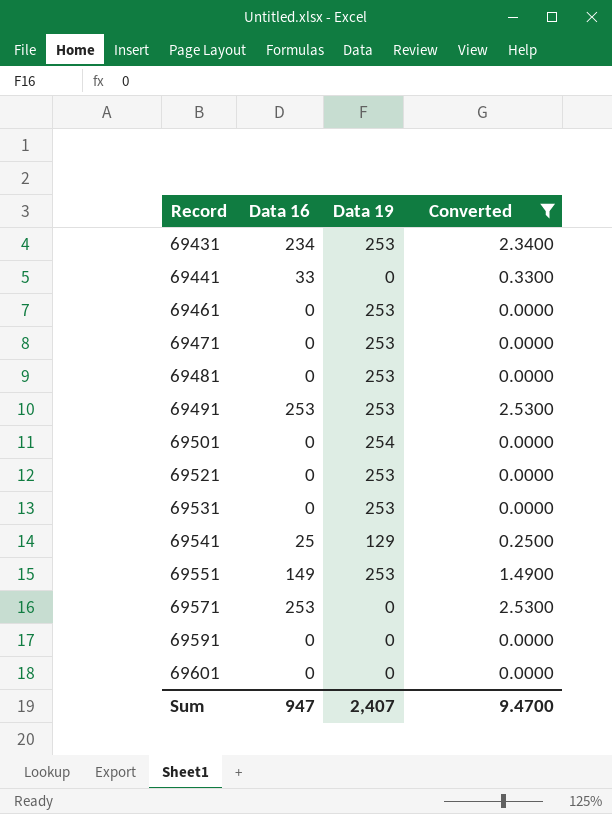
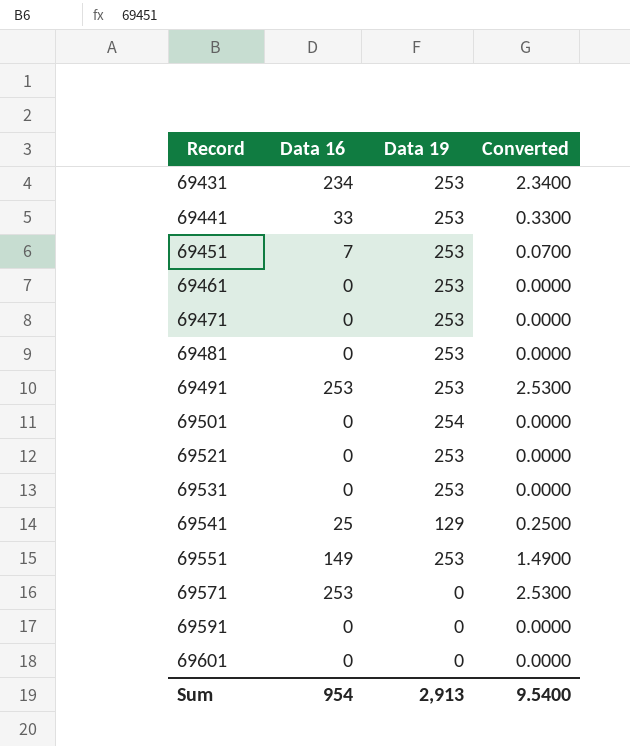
filter: Converted != 0.0700 -> none
69441 | Data 19: 0 -> 253
Sum | Data 16: 947 -> 954
Sum | Data 19: 2,407 -> 2,913
Sum | Converted: 9.4700 -> 9.5400

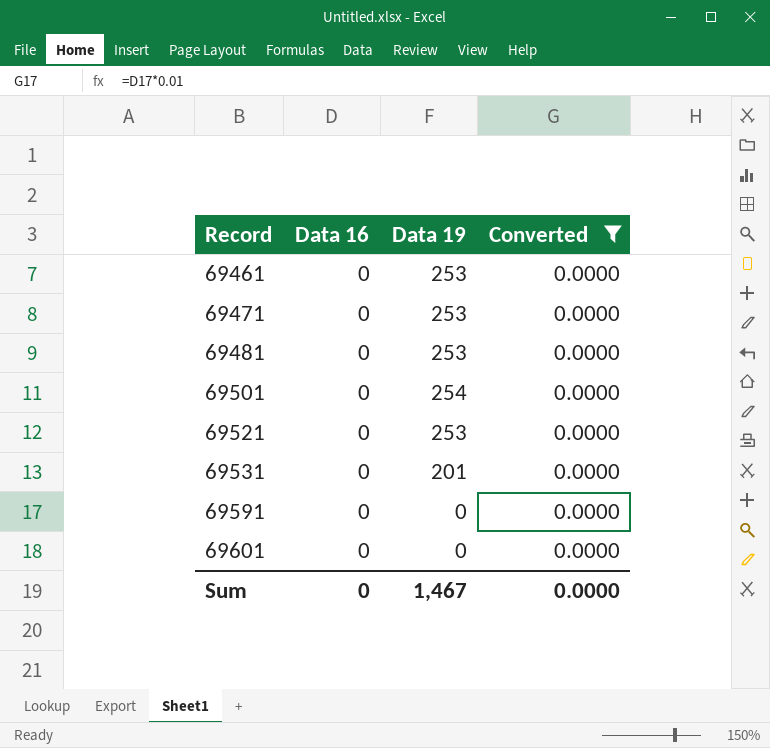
filter: none -> Converted = 0.0000
69531 | Data 19: 253 -> 201
Sum | Data 16: 954 -> 0
Sum | Data 19: 2,913 -> 1,467
Sum | Converted: 9.5400 -> 0.0000

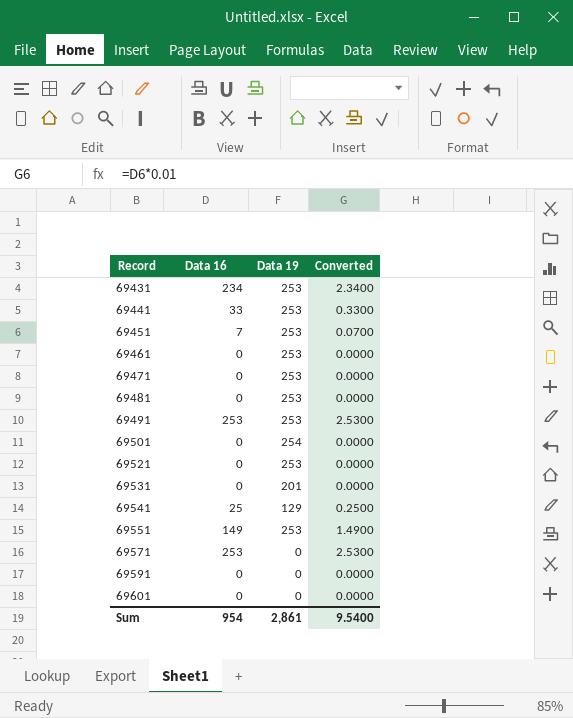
filter: Converted = 0.0000 -> none
Sum | Data 16: 0 -> 954
Sum | Data 19: 1,467 -> 2,861
Sum | Converted: 0.0000 -> 9.5400

